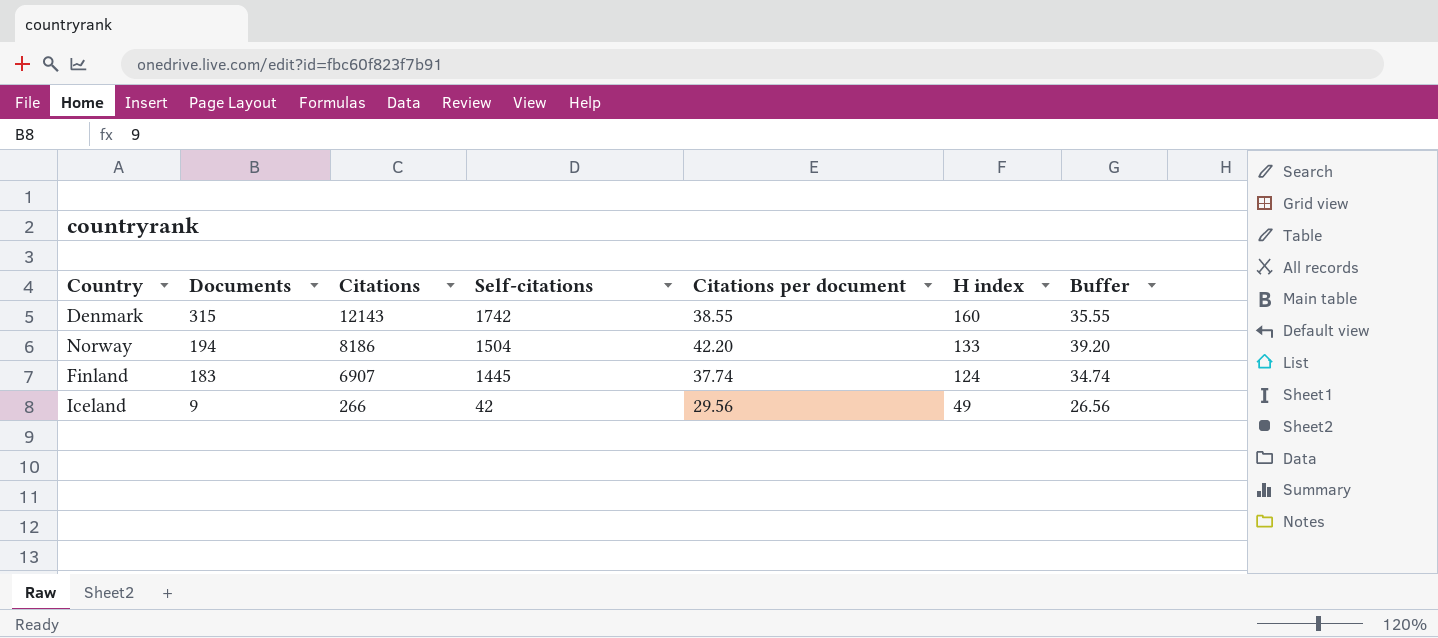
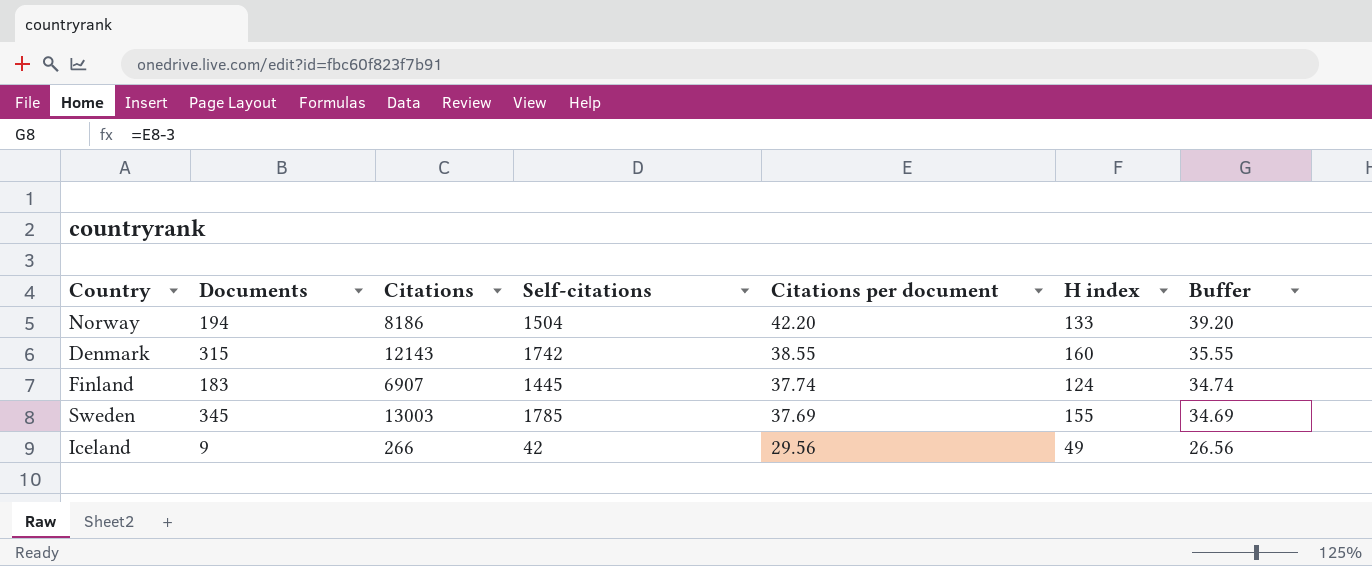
row order: Documents descending -> Citations per document descending
row Sweden: none -> 345 | 13003 | 1785 | 37.69 | 155 | 34.69

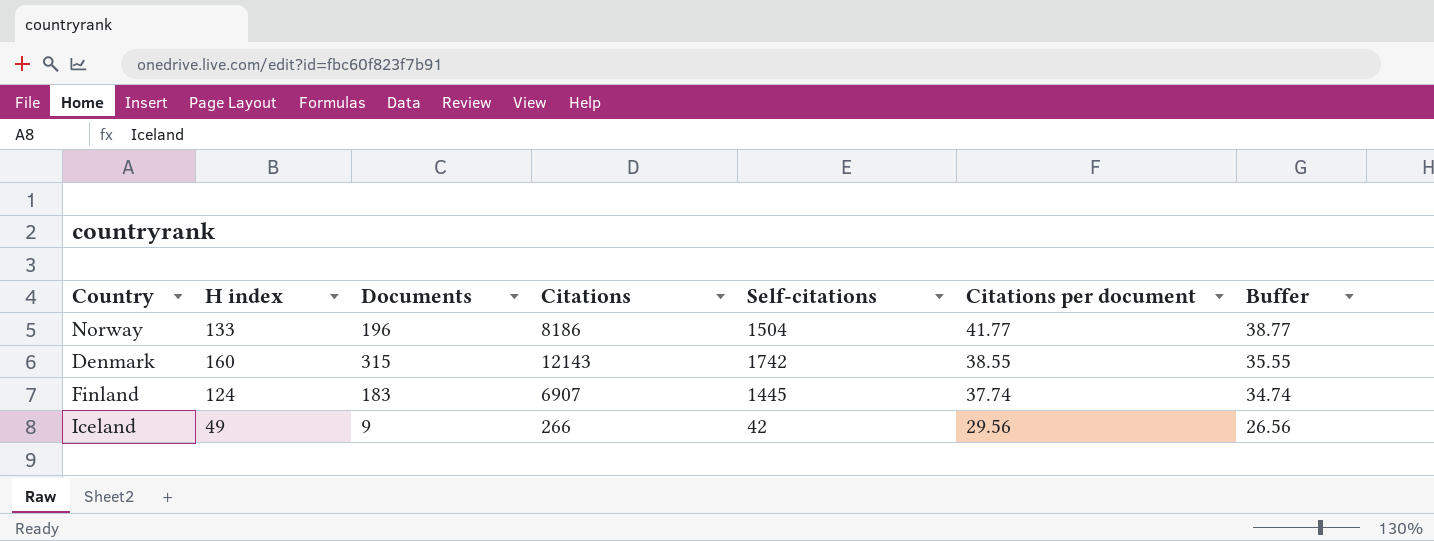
column H index | position: 6 -> 2
row Sweden: 345 | 13003 | 1785 | 37.69 | 155 | 34.69 -> none
Norway | Documents: 194 -> 196
Norway | Citations per document: 42.20 -> 41.77
Norway | Buffer: 39.20 -> 38.77

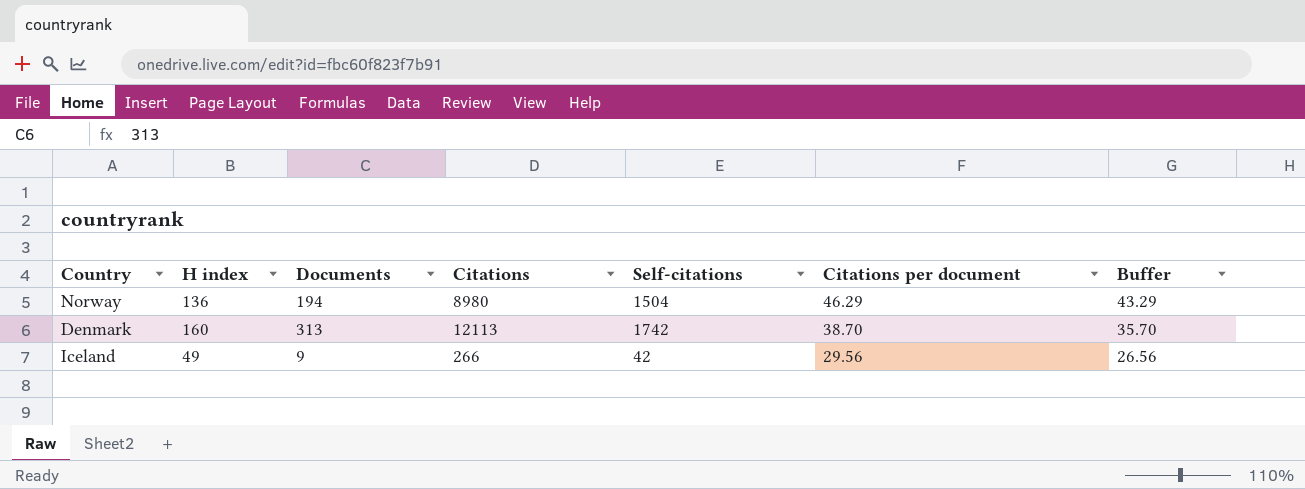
row Finland: 124 | 183 | 6907 | 1445 | 37.74 | 34.74 -> none
Norway | H index: 133 -> 136
Norway | Documents: 196 -> 194
Norway | Citations: 8186 -> 8980
Norway | Citations per document: 41.77 -> 46.29
Norway | Buffer: 38.77 -> 43.29
Denmark | Documents: 315 -> 313
Denmark | Citations: 12143 -> 12113
Denmark | Citations per document: 38.55 -> 38.70
Denmark | Buffer: 35.55 -> 35.70

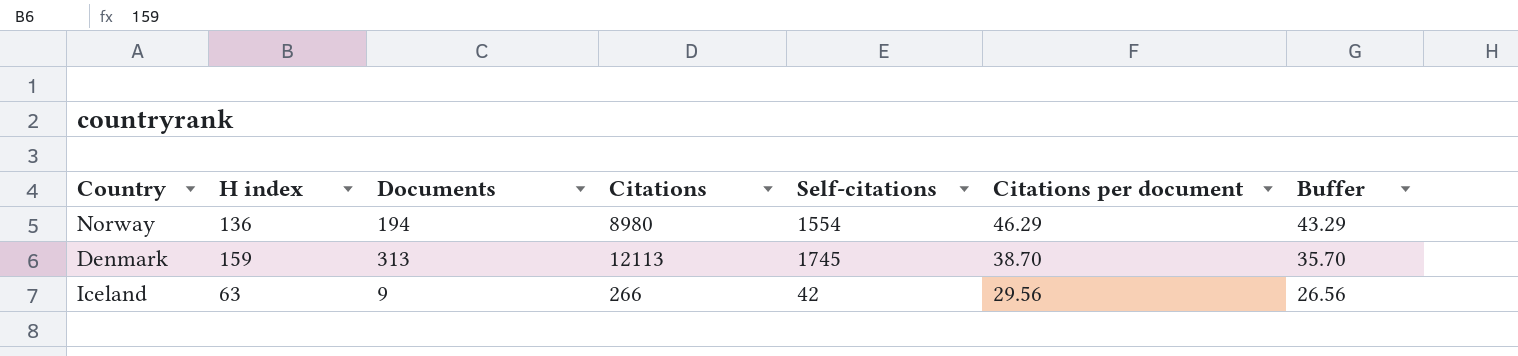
Norway | Self-citations: 1504 -> 1554
Denmark | H index: 160 -> 159
Denmark | Self-citations: 1742 -> 1745
Iceland | H index: 49 -> 63

